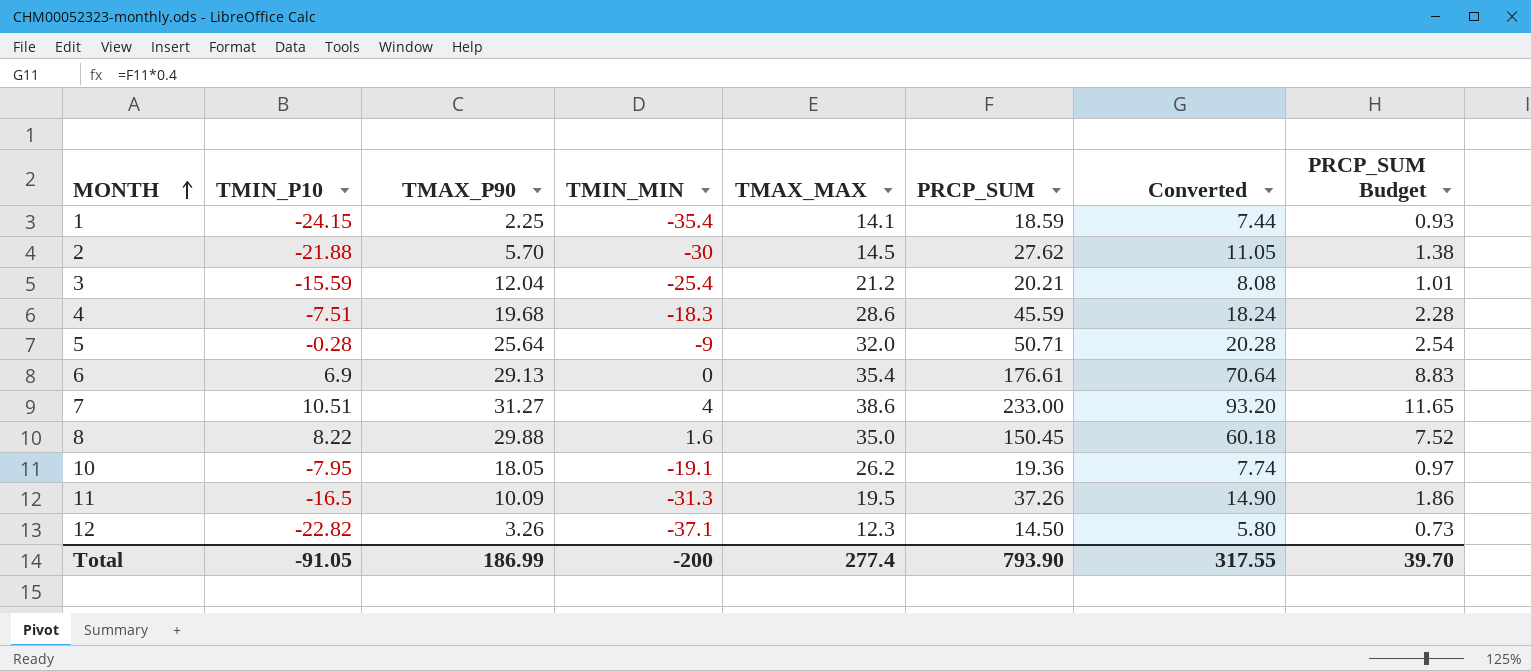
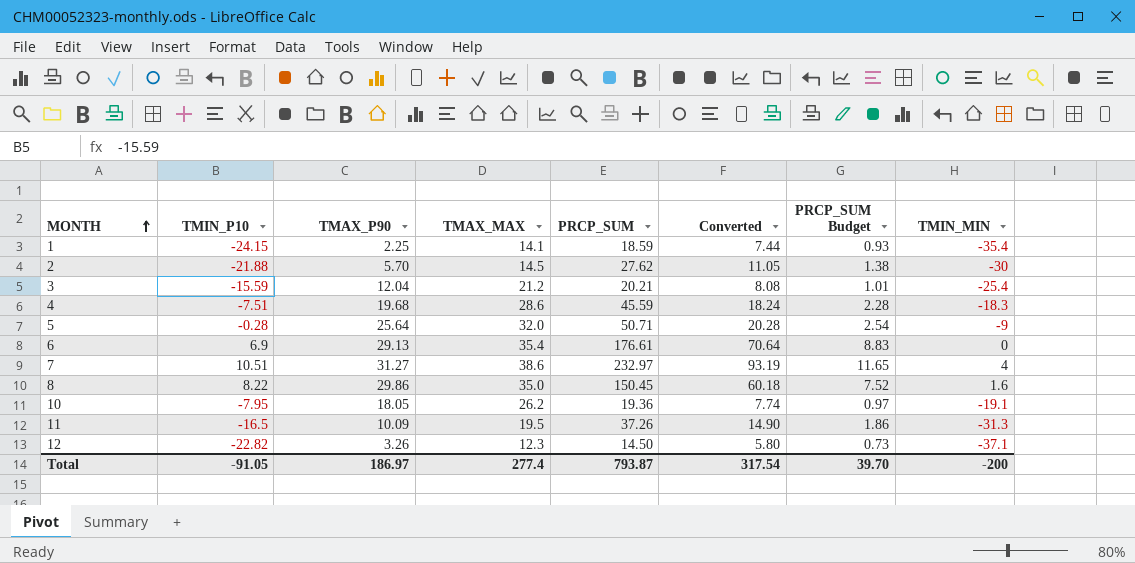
column TMIN_MIN | position: 4 -> 8
7 | PRCP_SUM: 233.00 -> 232.97
7 | Converted: 93.20 -> 93.19
8 | TMAX_P90: 29.88 -> 29.86
Total | TMAX_P90: 186.99 -> 186.97
Total | PRCP_SUM: 793.90 -> 793.87
Total | Converted: 317.55 -> 317.54

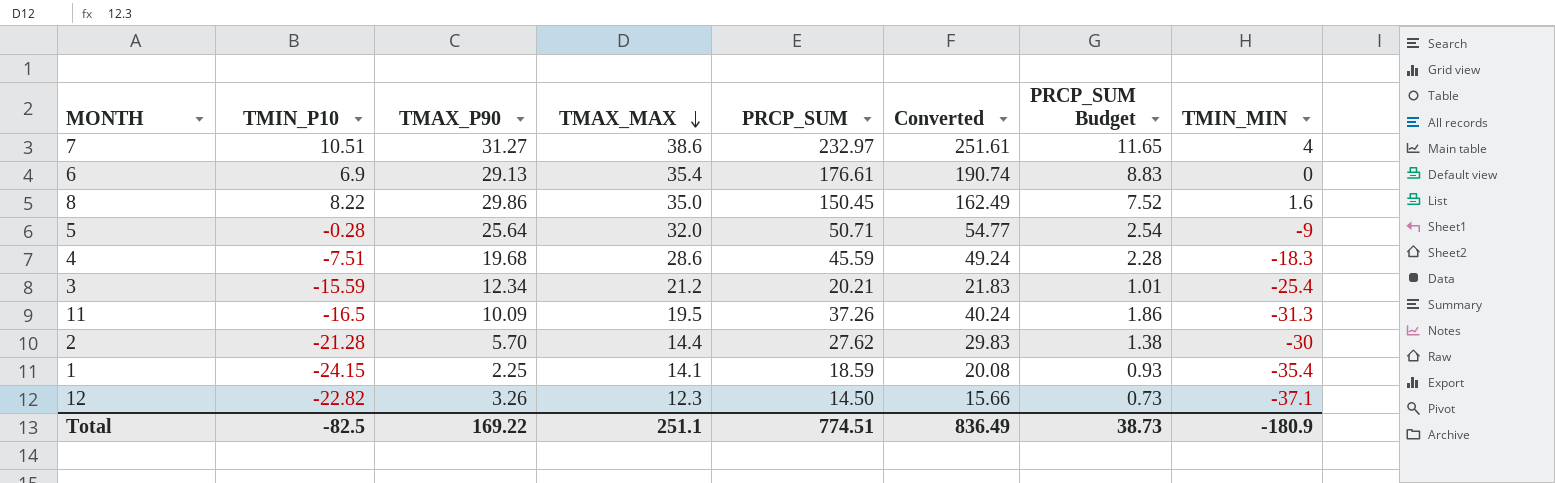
row order: MONTH ascending -> TMAX_MAX descending
column Converted | formula: [PRCP_SUM] * 0.4 -> [PRCP_SUM] * 1.08
row 10: -7.95 | 18.05 | 26.2 | 19.36 | 7.74 | 0.97 | -19.1 -> none
3 | TMAX_P90: 12.04 -> 12.34
2 | TMIN_P10: -21.88 -> -21.28
2 | TMAX_MAX: 14.5 -> 14.4
Total | TMIN_P10: -91.05 -> -82.5
Total | TMAX_P90: 186.97 -> 169.22
Total | TMAX_MAX: 277.4 -> 251.1
Total | PRCP_SUM: 793.87 -> 774.51
Total | Converted: 317.54 -> 836.49
Total | PRCP_SUM Budget: 39.70 -> 38.73
Total | TMIN_MIN: -200 -> -180.9

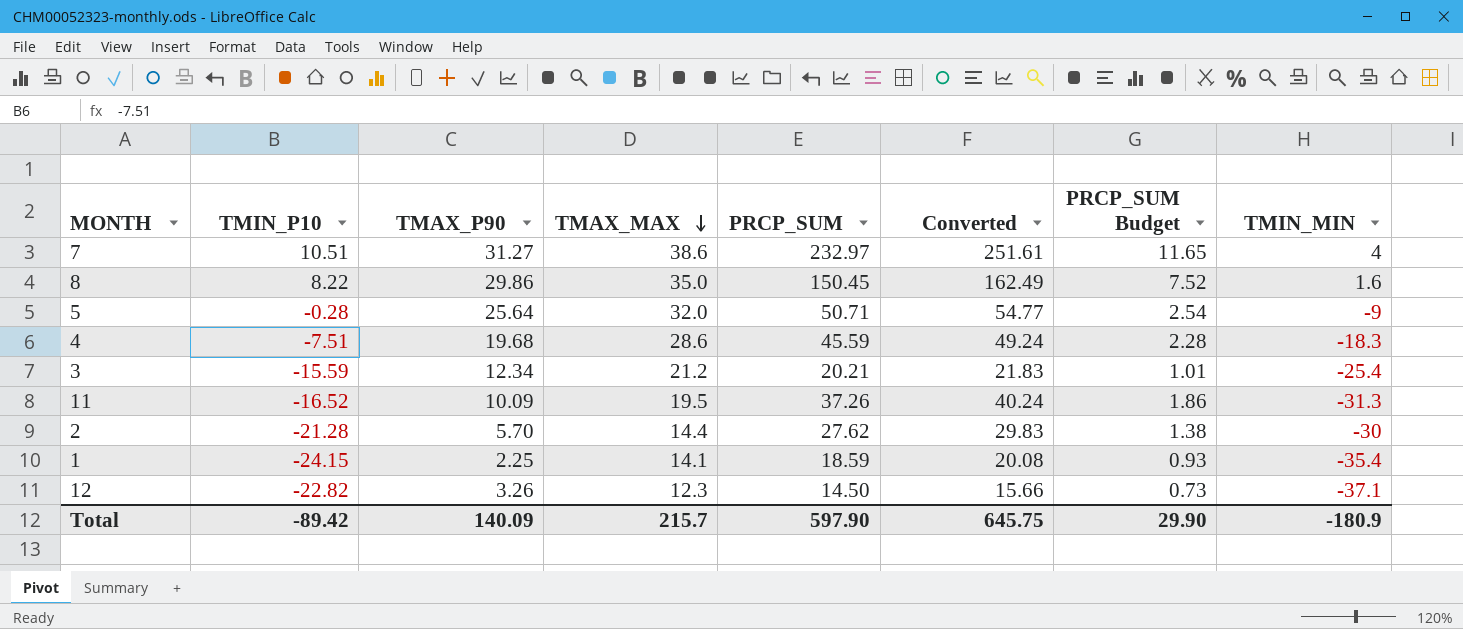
row 6: 6.9 | 29.13 | 35.4 | 176.61 | 190.74 | 8.83 | 0 -> none
11 | TMIN_P10: -16.5 -> -16.52
Total | TMIN_P10: -82.5 -> -89.42
Total | TMAX_P90: 169.22 -> 140.09
Total | TMAX_MAX: 251.1 -> 215.7
Total | PRCP_SUM: 774.51 -> 597.90
Total | Converted: 836.49 -> 645.75
Total | PRCP_SUM Budget: 38.73 -> 29.90

